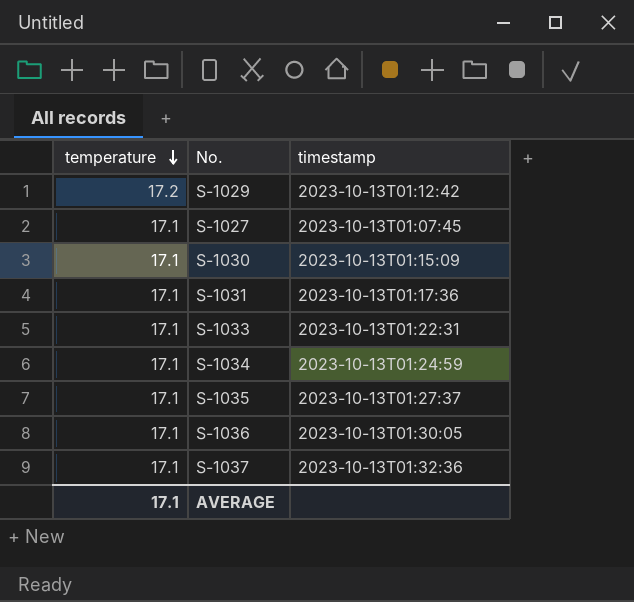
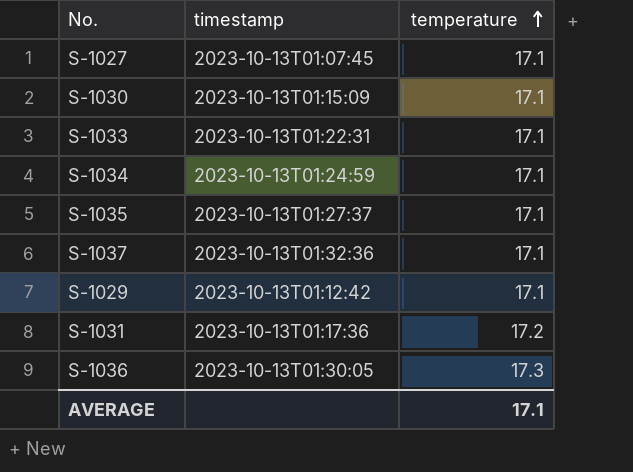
row order: temperature descending -> temperature ascending
column temperature | position: 1 -> 3
S-1029 | temperature: 17.2 -> 17.1
S-1031 | temperature: 17.1 -> 17.2
S-1036 | temperature: 17.1 -> 17.3

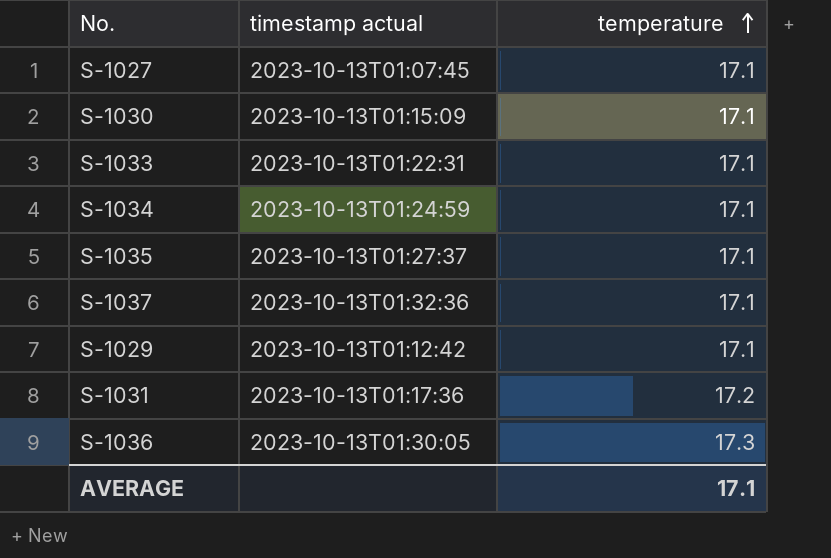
column name: timestamp -> timestamp actual

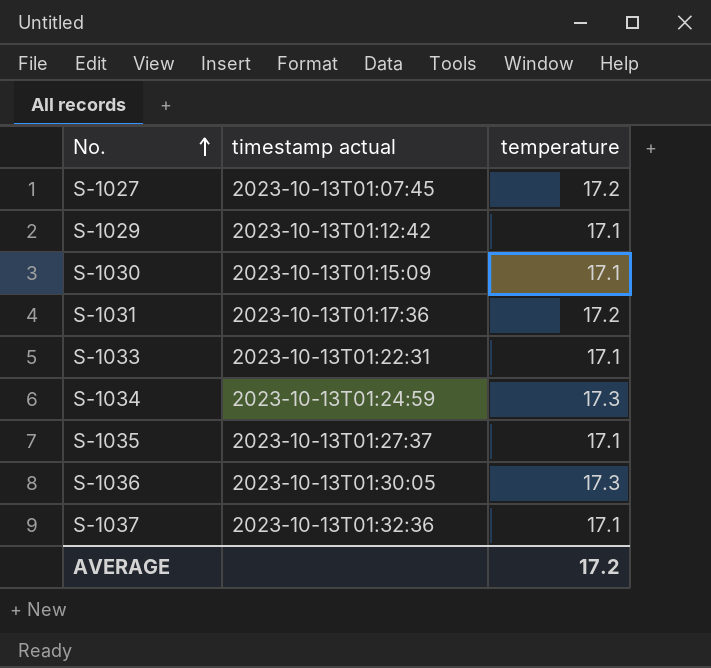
row order: temperature ascending -> No. ascending
S-1027 | temperature: 17.1 -> 17.2
S-1034 | temperature: 17.1 -> 17.3
AVERAGE | temperature: 17.1 -> 17.2

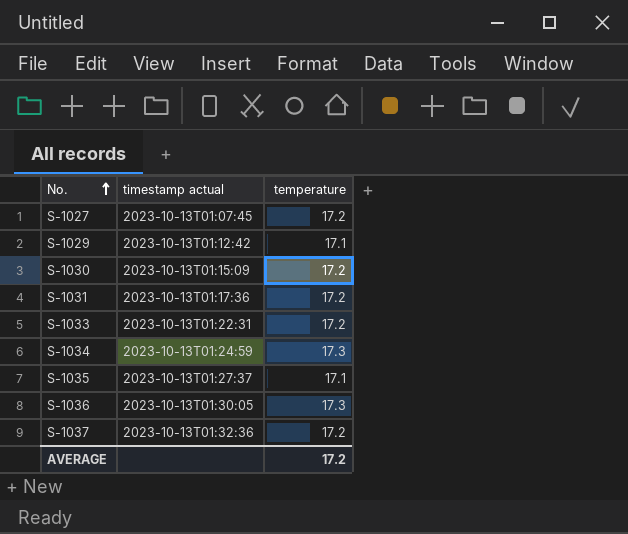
S-1030 | temperature: 17.1 -> 17.2
S-1033 | temperature: 17.1 -> 17.2
S-1037 | temperature: 17.1 -> 17.2

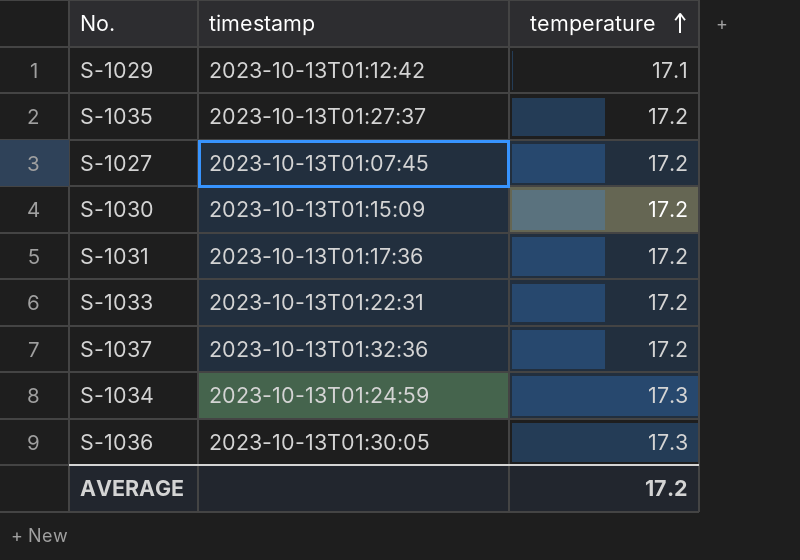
row order: No. ascending -> temperature ascending
column name: timestamp actual -> timestamp
S-1035 | temperature: 17.1 -> 17.2

